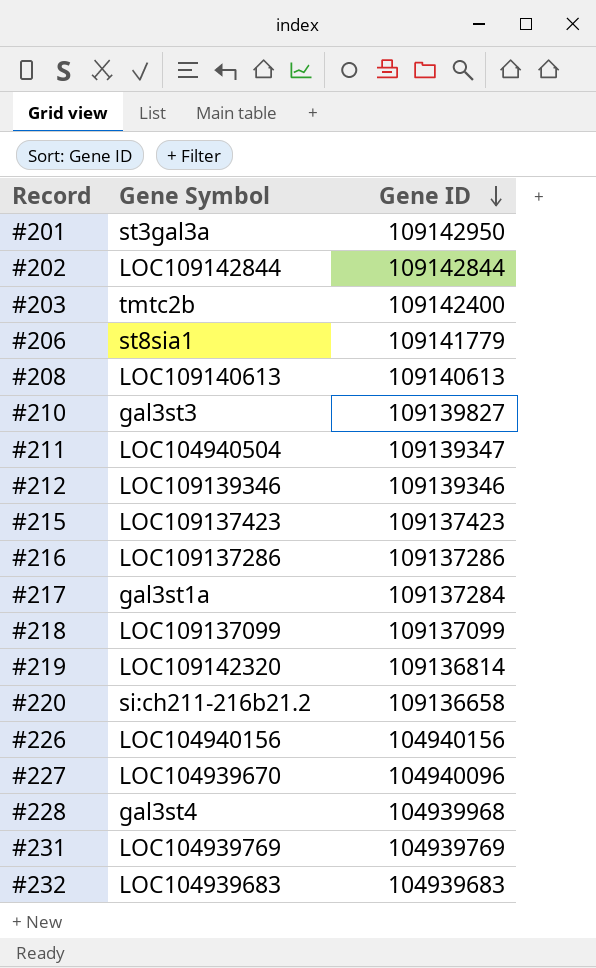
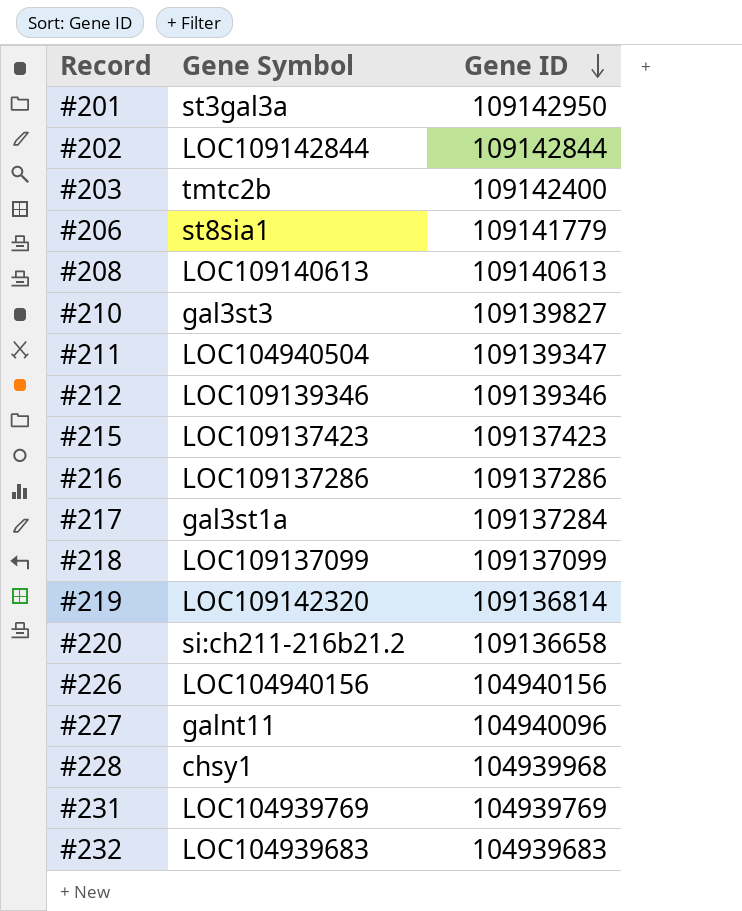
#227 | Gene Symbol: LOC104939670 -> galnt11
#228 | Gene Symbol: gal3st4 -> chsy1

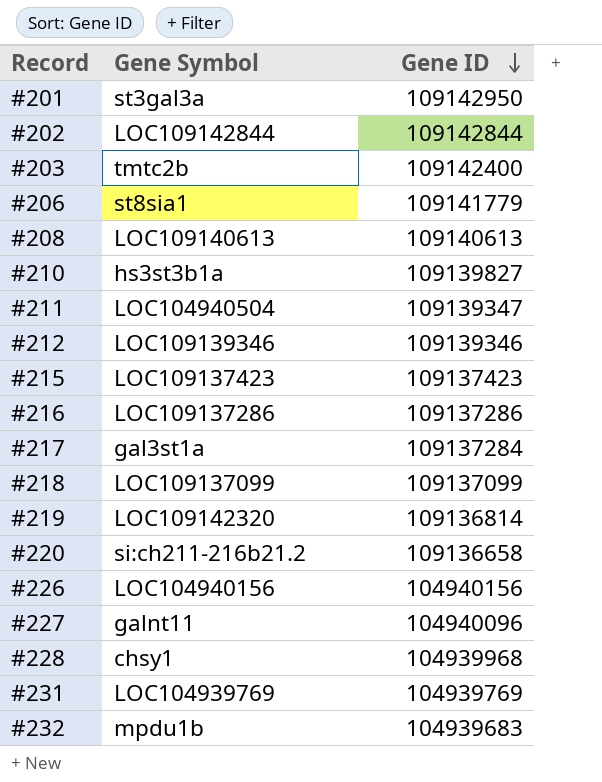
#210 | Gene Symbol: gal3st3 -> hs3st3b1a
#232 | Gene Symbol: LOC104939683 -> mpdu1b

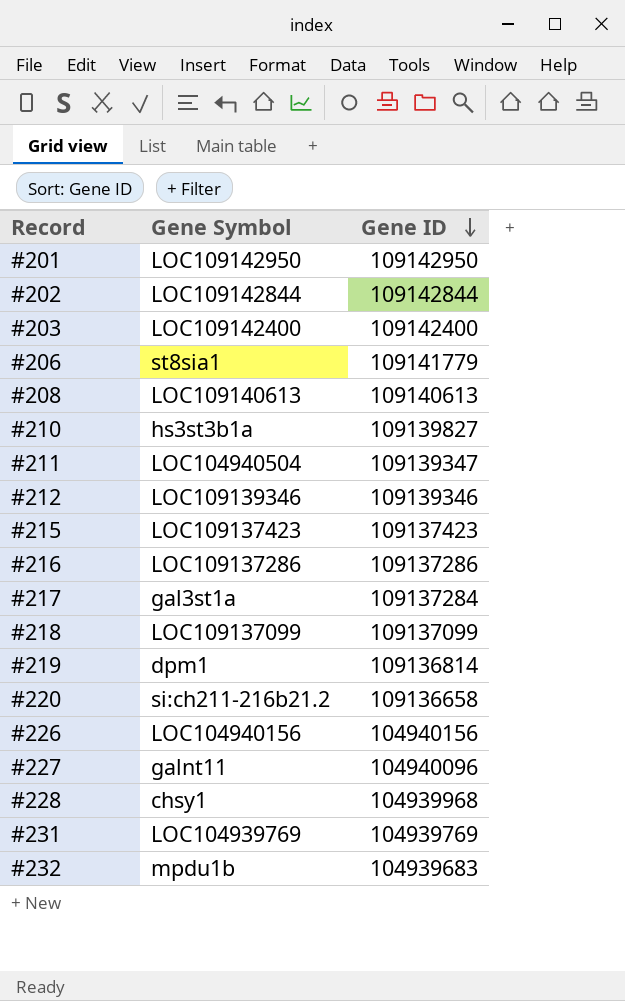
#201 | Gene Symbol: st3gal3a -> LOC109142950
#203 | Gene Symbol: tmtc2b -> LOC109142400
#219 | Gene Symbol: LOC109142320 -> dpm1

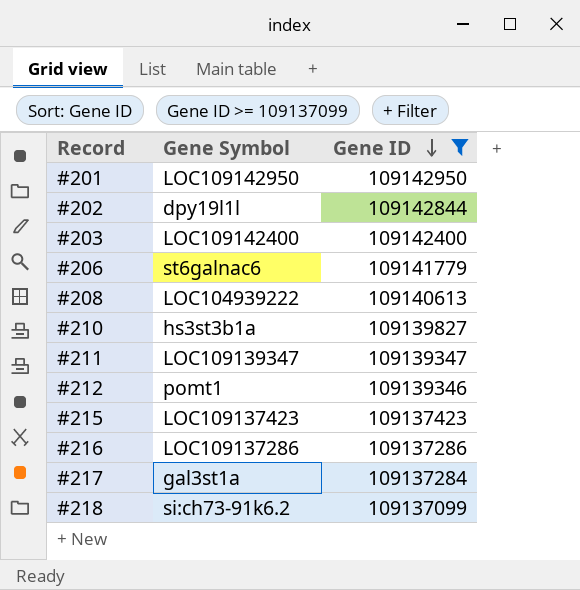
filter: none -> Gene ID >= 109137099
#202 | Gene Symbol: LOC109142844 -> dpy19l1l
#206 | Gene Symbol: st8sia1 -> st6galnac6
#208 | Gene Symbol: LOC109140613 -> LOC104939222
#211 | Gene Symbol: LOC104940504 -> LOC109139347
#212 | Gene Symbol: LOC109139346 -> pomt1
#218 | Gene Symbol: LOC109137099 -> si:ch73-91k6.2

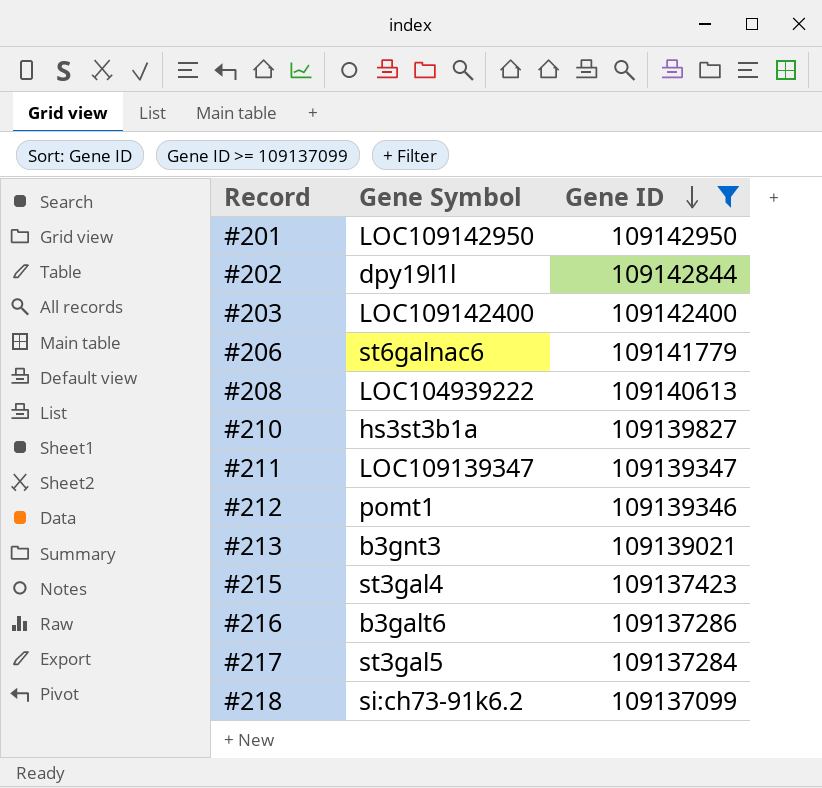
row #213: none -> b3gnt3 | 109139021
#215 | Gene Symbol: LOC109137423 -> st3gal4
#216 | Gene Symbol: LOC109137286 -> b3galt6
#217 | Gene Symbol: gal3st1a -> st3gal5

